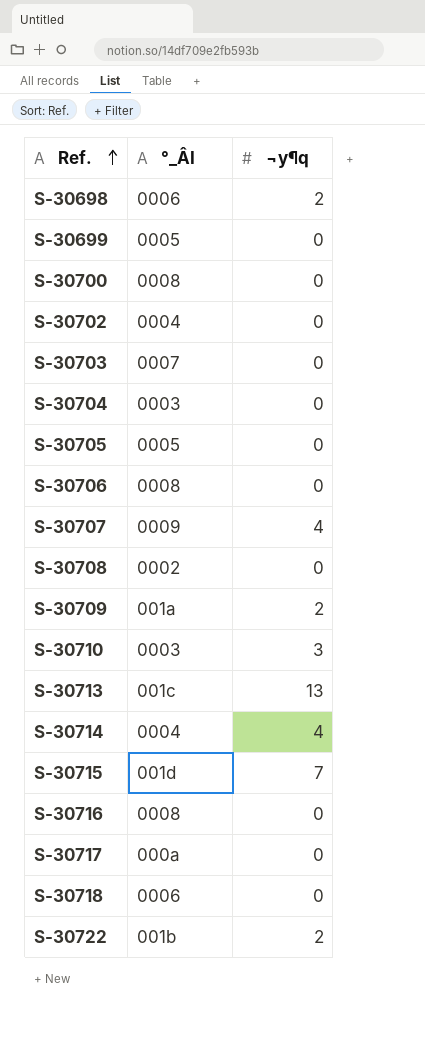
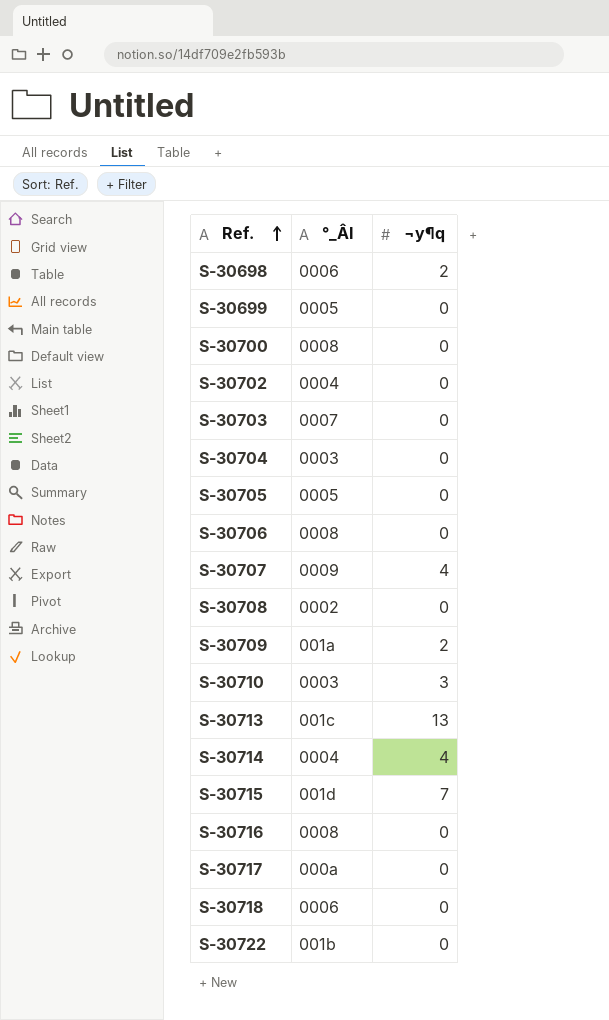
S-30722 | ¬y¶q: 2 -> 0

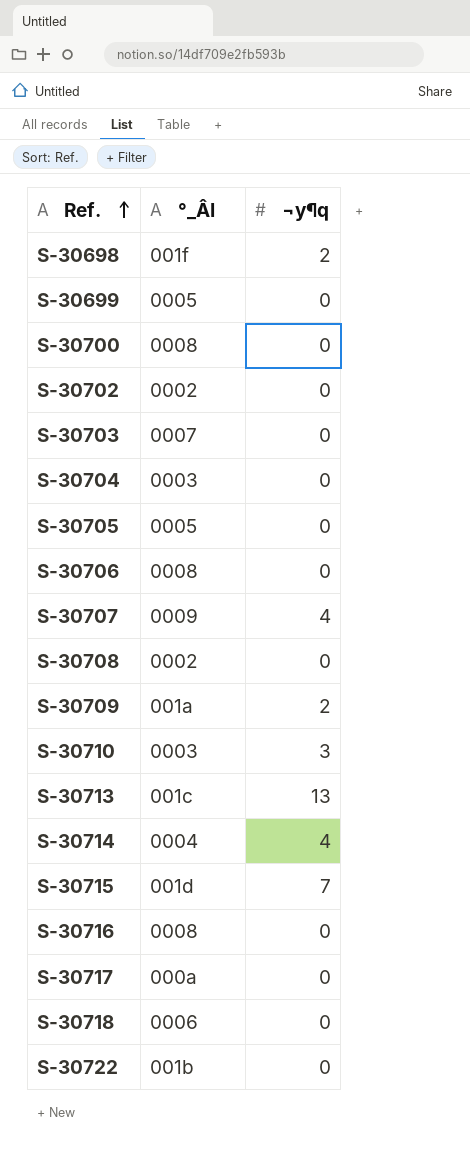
S-30698 | °_ÂI: 0006 -> 001f
S-30702 | °_ÂI: 0004 -> 0002

